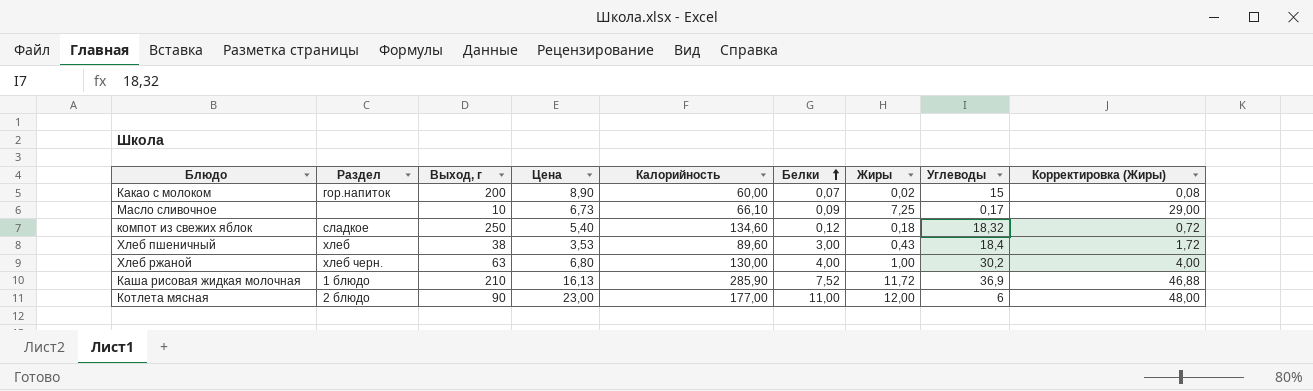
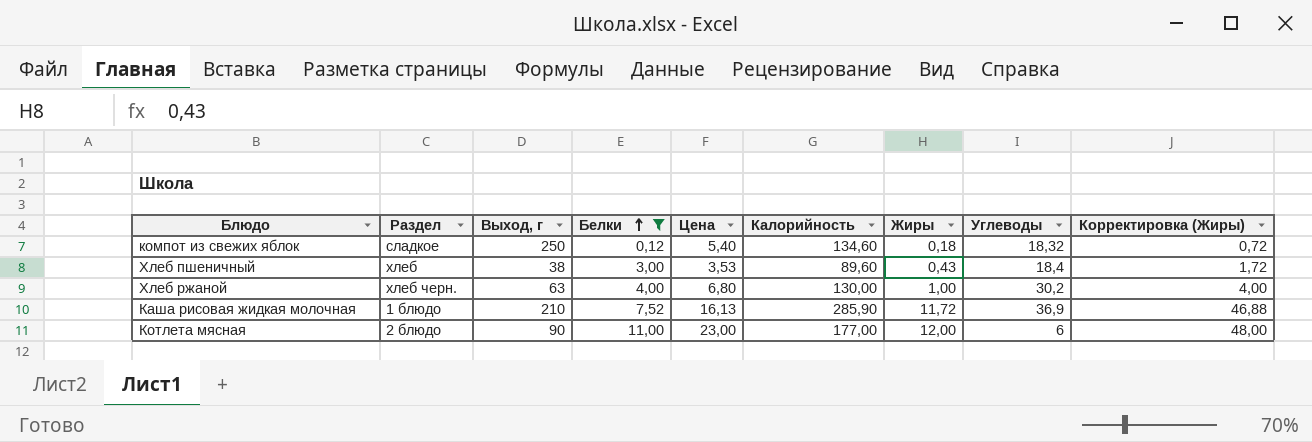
filter: none -> Белки >= 0,12
column Белки | position: 6 -> 4

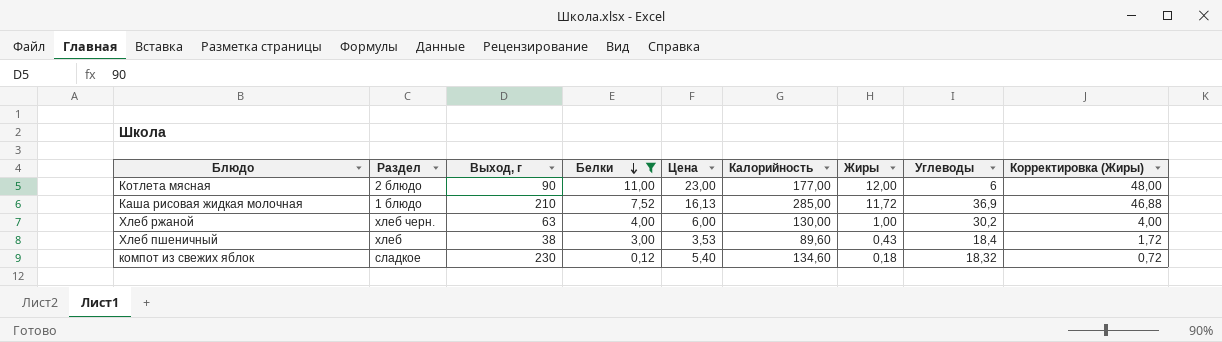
row order: Белки ascending -> Белки descending
Каша рисовая жидкая молочная | Калорийность: 285,90 -> 285,00
Хлеб ржаной | Цена: 6,80 -> 6,00
компот из свежих яблок | Выход, г: 250 -> 230

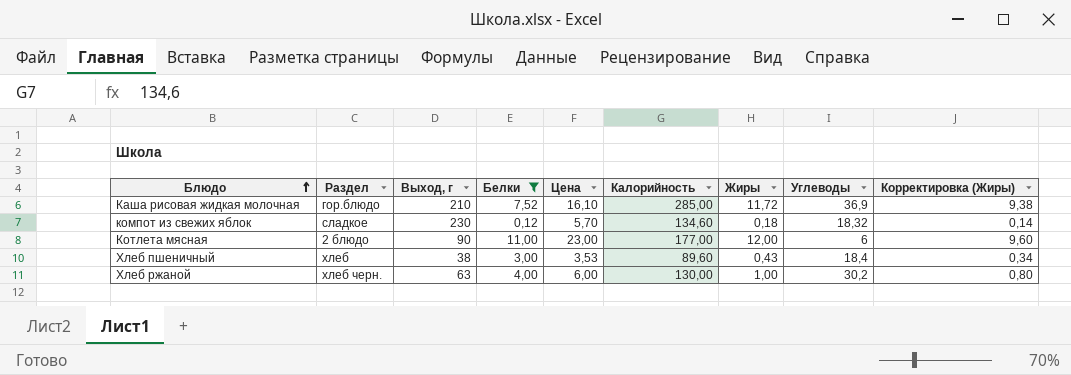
row order: Белки descending -> Блюдо ascending
column Корректировка (Жиры) | formula: [Жиры] * 4 -> [Жиры] * 0,8
Каша рисовая жидкая молочная | Раздел: 1 блюдо -> гор.блюдо
Каша рисовая жидкая молочная | Цена: 16,13 -> 16,10
компот из свежих яблок | Цена: 5,40 -> 5,70

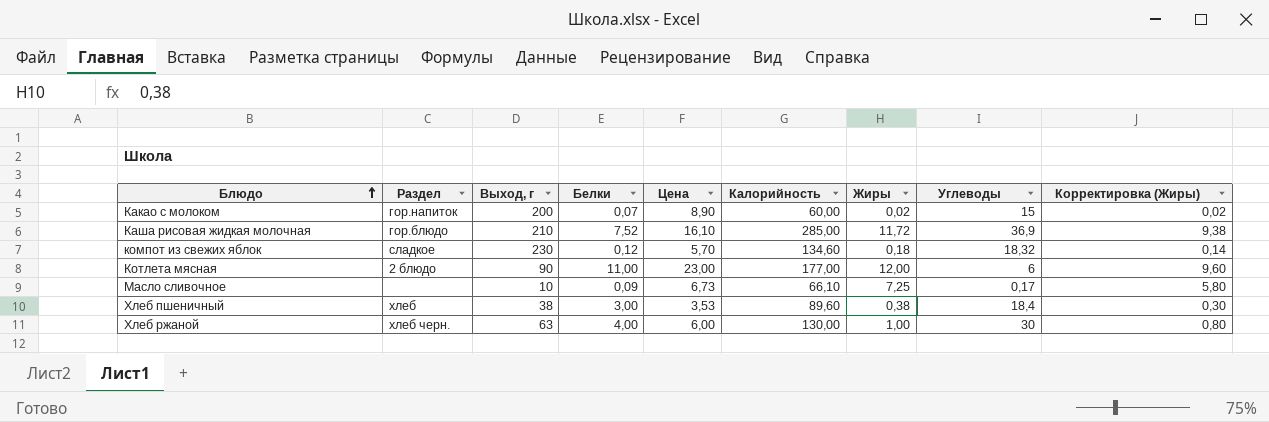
filter: Белки >= 0,12 -> none
Хлеб пшеничный | Жиры: 0,43 -> 0,38
Хлеб пшеничный | Корректировка (Жиры): 0,34 -> 0,30
Хлеб ржаной | Углеводы: 30,2 -> 30

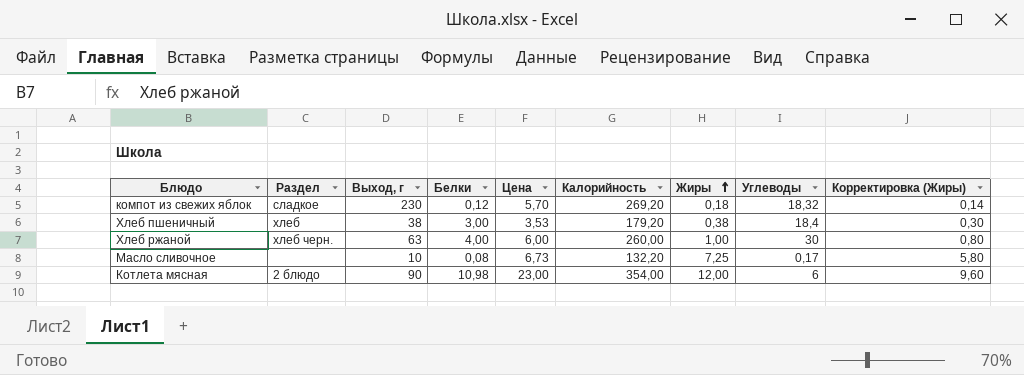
row order: Блюдо ascending -> Жиры ascending
row Какао с молоком: гор.напиток | 200 | 0,07 | 8,90 | 60,00 | 0,02 | 15 | 0,02 -> none
row Каша рисовая жидкая молочная: гор.блюдо | 210 | 7,52 | 16,10 | 285,00 | 11,72 | 36,9 | 9,38 -> none
компот из свежих яблок | Калорийность: 134,60 -> 269,20
Хлеб пшеничный | Калорийность: 89,60 -> 179,20
Хлеб ржаной | Калорийность: 130,00 -> 260,00
Масло сливочное | Белки: 0,09 -> 0,08
Масло сливочное | Калорийность: 66,10 -> 132,20
Котлета мясная | Белки: 11,00 -> 10,98
Котлета мясная | Калорийность: 177,00 -> 354,00

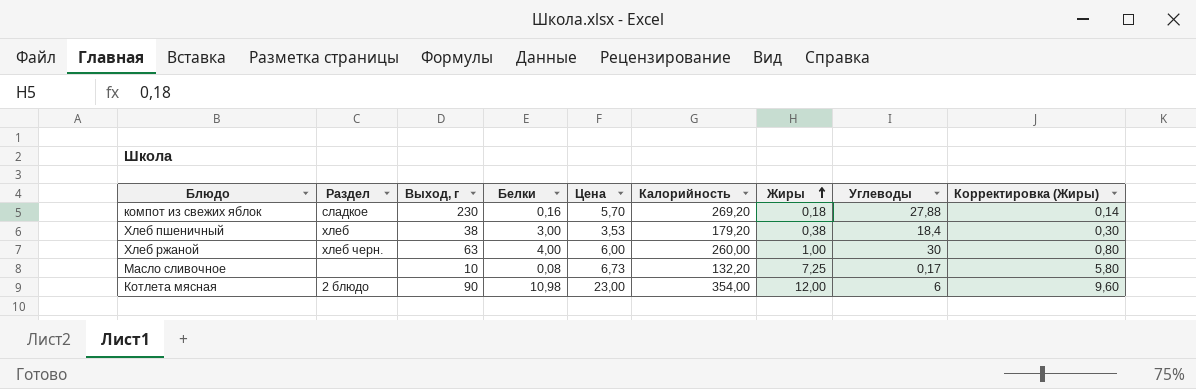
компот из свежих яблок | Белки: 0,12 -> 0,16
компот из свежих яблок | Углеводы: 18,32 -> 27,88

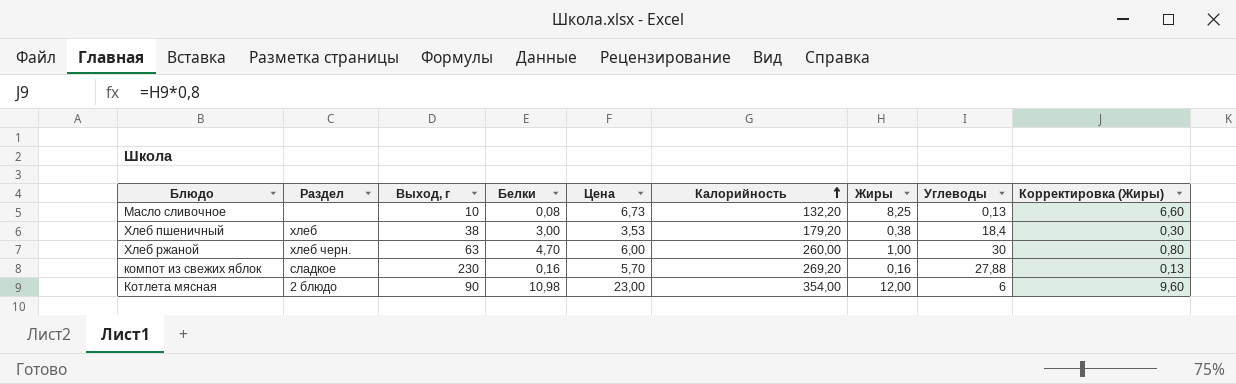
row order: Жиры ascending -> Калорийность ascending
Масло сливочное | Жиры: 7,25 -> 8,25
Масло сливочное | Углеводы: 0,17 -> 0,13
Масло сливочное | Корректировка (Жиры): 5,80 -> 6,60
Хлеб ржаной | Белки: 4,00 -> 4,70
компот из свежих яблок | Жиры: 0,18 -> 0,16
компот из свежих яблок | Корректировка (Жиры): 0,14 -> 0,13

